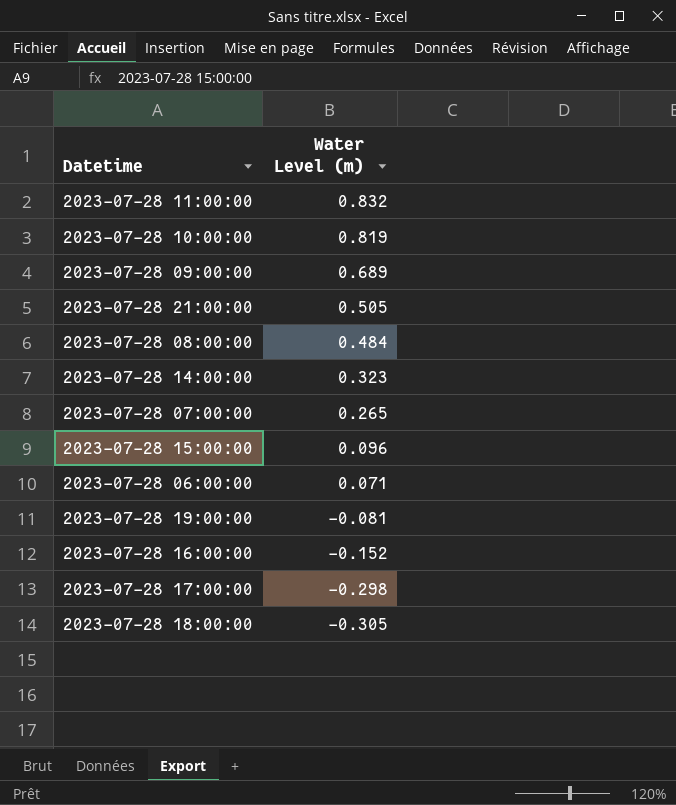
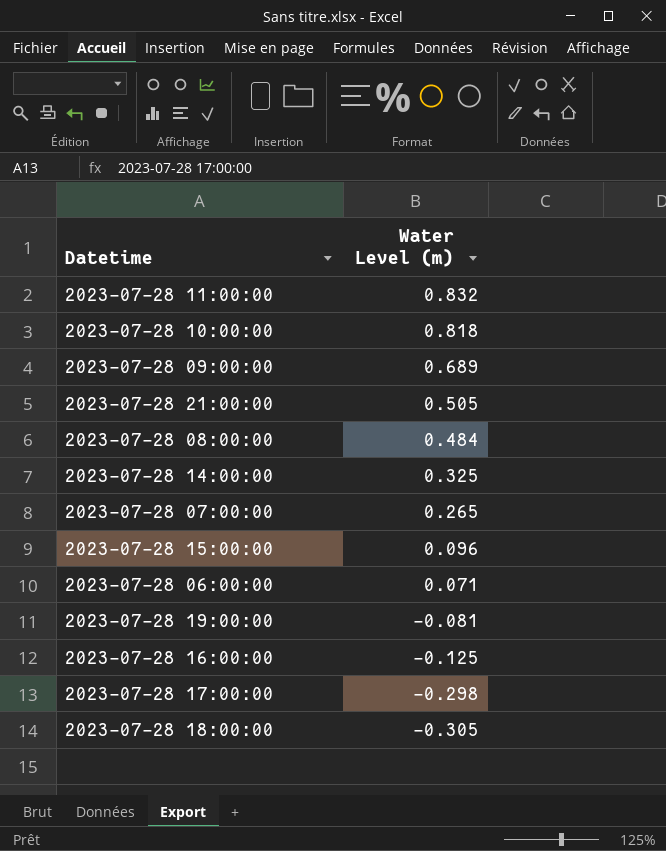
2023-07-28 10:00:00 | Water Level (m): 0.819 -> 0.818
2023-07-28 14:00:00 | Water Level (m): 0.323 -> 0.325
2023-07-28 16:00:00 | Water Level (m): -0.152 -> -0.125

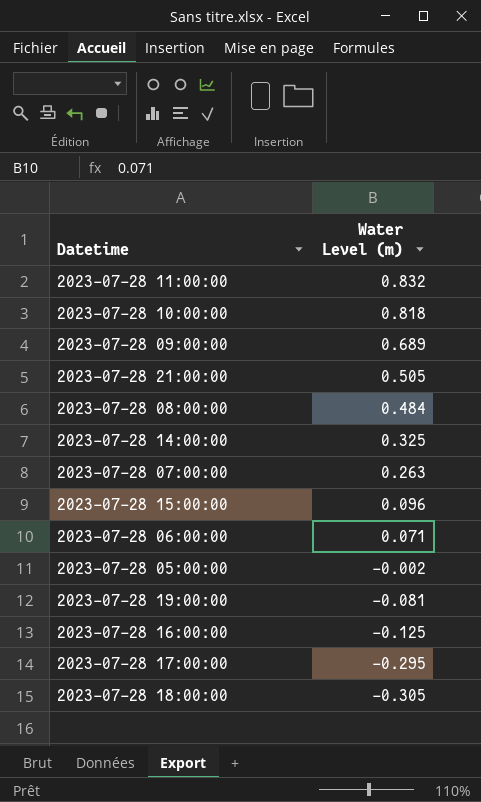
2023-07-28 07:00:00 | Water Level (m): 0.265 -> 0.263
row 2023-07-28 05:00:00: none -> -0.002
2023-07-28 17:00:00 | Water Level (m): -0.298 -> -0.295

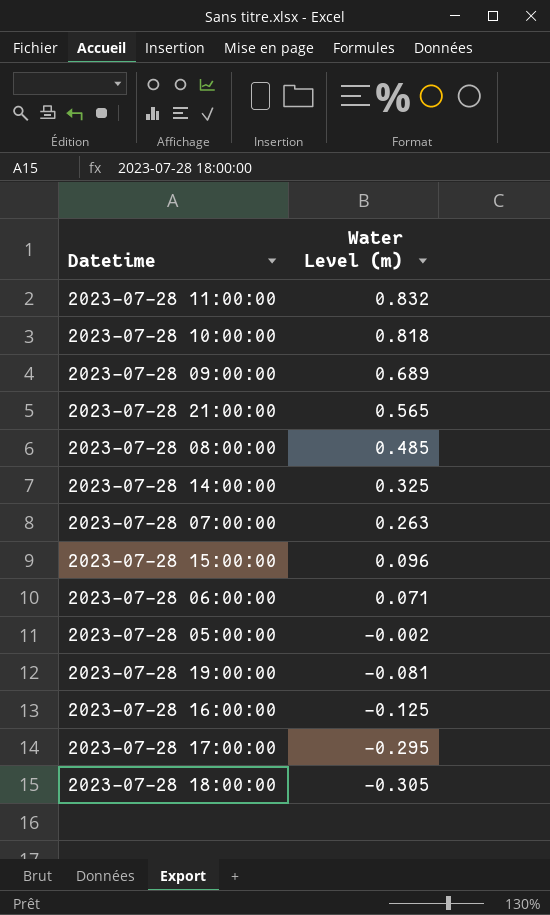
2023-07-28 21:00:00 | Water Level (m): 0.505 -> 0.565
2023-07-28 08:00:00 | Water Level (m): 0.484 -> 0.485

